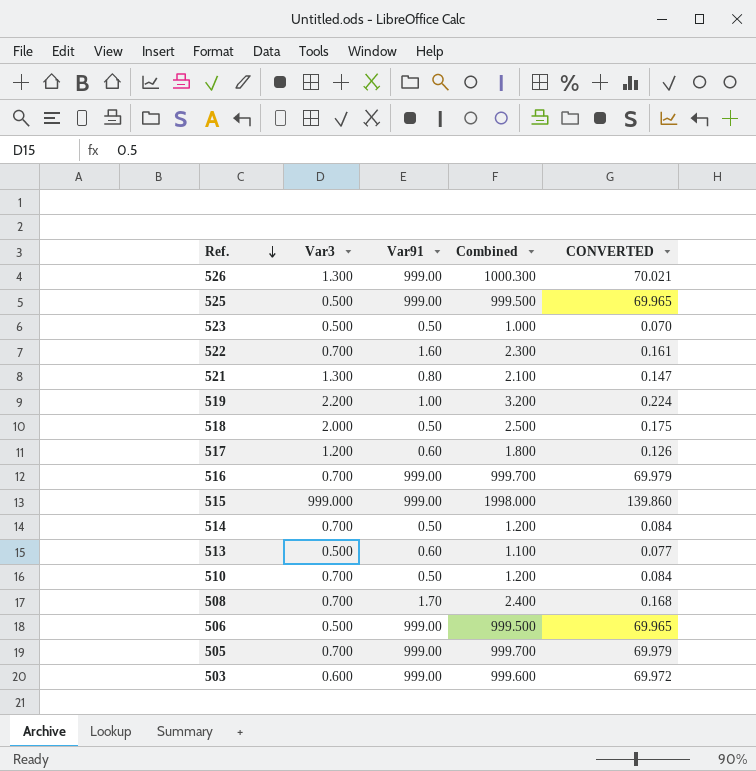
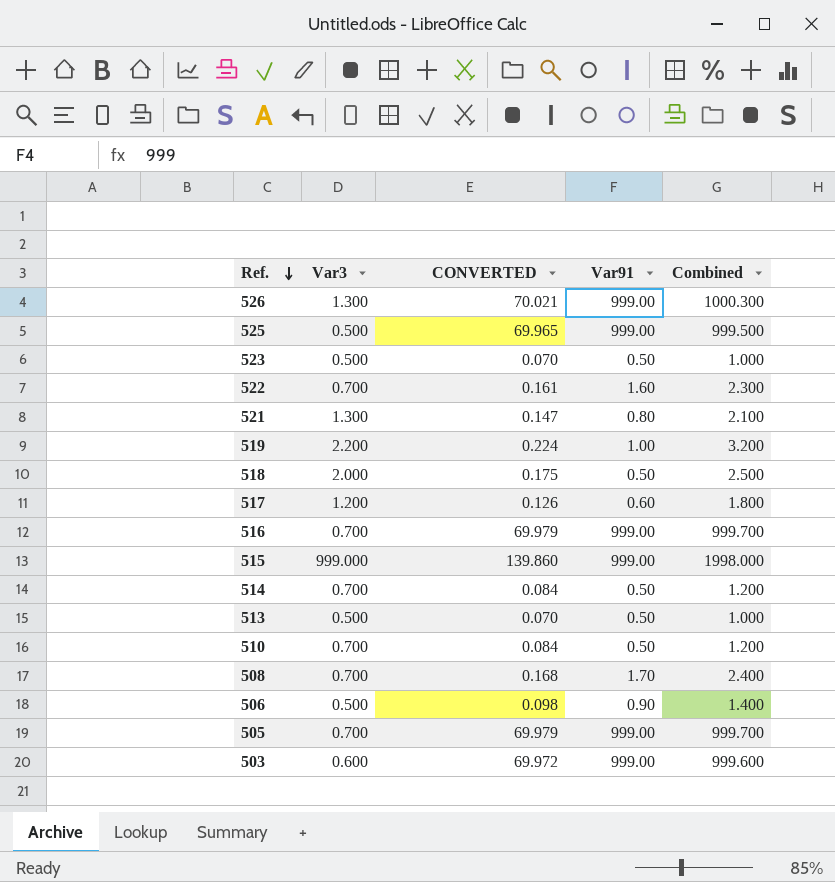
column CONVERTED | position: 5 -> 3
513 | CONVERTED: 0.077 -> 0.070
513 | Var91: 0.60 -> 0.50
513 | Combined: 1.100 -> 1.000
506 | CONVERTED: 69.965 -> 0.098
506 | Var91: 999.00 -> 0.90
506 | Combined: 999.500 -> 1.400

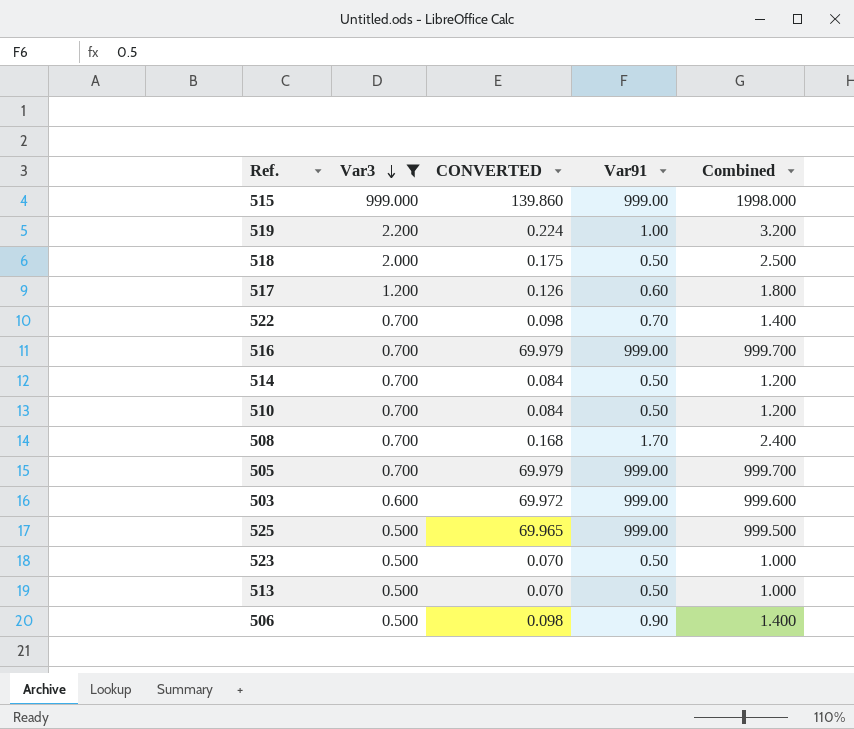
filter: none -> Var3 != 1.300
row order: Ref. descending -> Var3 descending
522 | CONVERTED: 0.161 -> 0.098
522 | Var91: 1.60 -> 0.70
522 | Combined: 2.300 -> 1.400

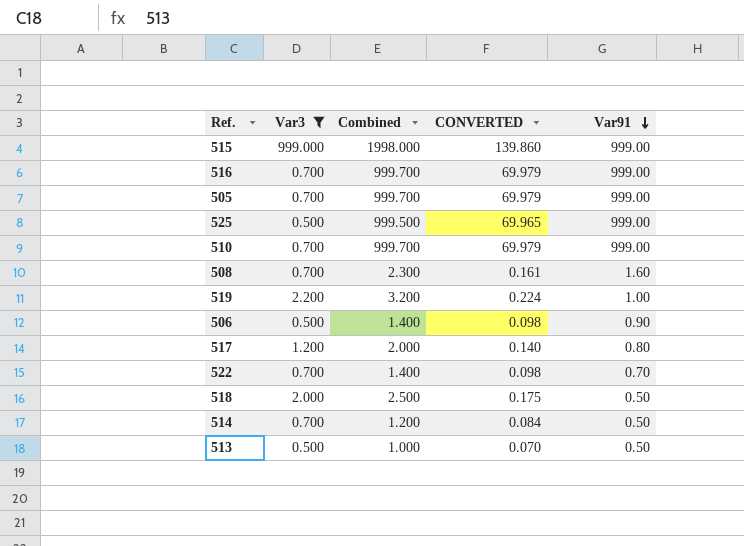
row order: Var3 descending -> Var91 descending
column Combined | position: 5 -> 3
row 503: 0.600 | 69.972 | 999.00 | 999.600 -> none
row 523: 0.500 | 0.070 | 0.50 | 1.000 -> none
510 | Combined: 1.200 -> 999.700
510 | CONVERTED: 0.084 -> 69.979
510 | Var91: 0.50 -> 999.00
508 | Combined: 2.400 -> 2.300
508 | CONVERTED: 0.168 -> 0.161
508 | Var91: 1.70 -> 1.60
517 | Combined: 1.800 -> 2.000
517 | CONVERTED: 0.126 -> 0.140
517 | Var91: 0.60 -> 0.80

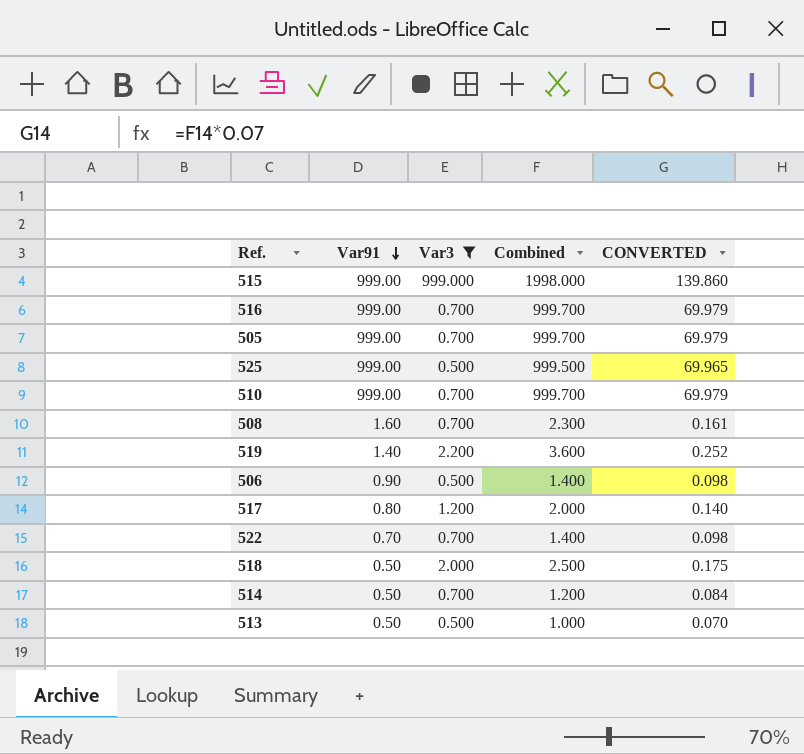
column Var91 | position: 5 -> 2
519 | Var91: 1.00 -> 1.40
519 | Combined: 3.200 -> 3.600
519 | CONVERTED: 0.224 -> 0.252

